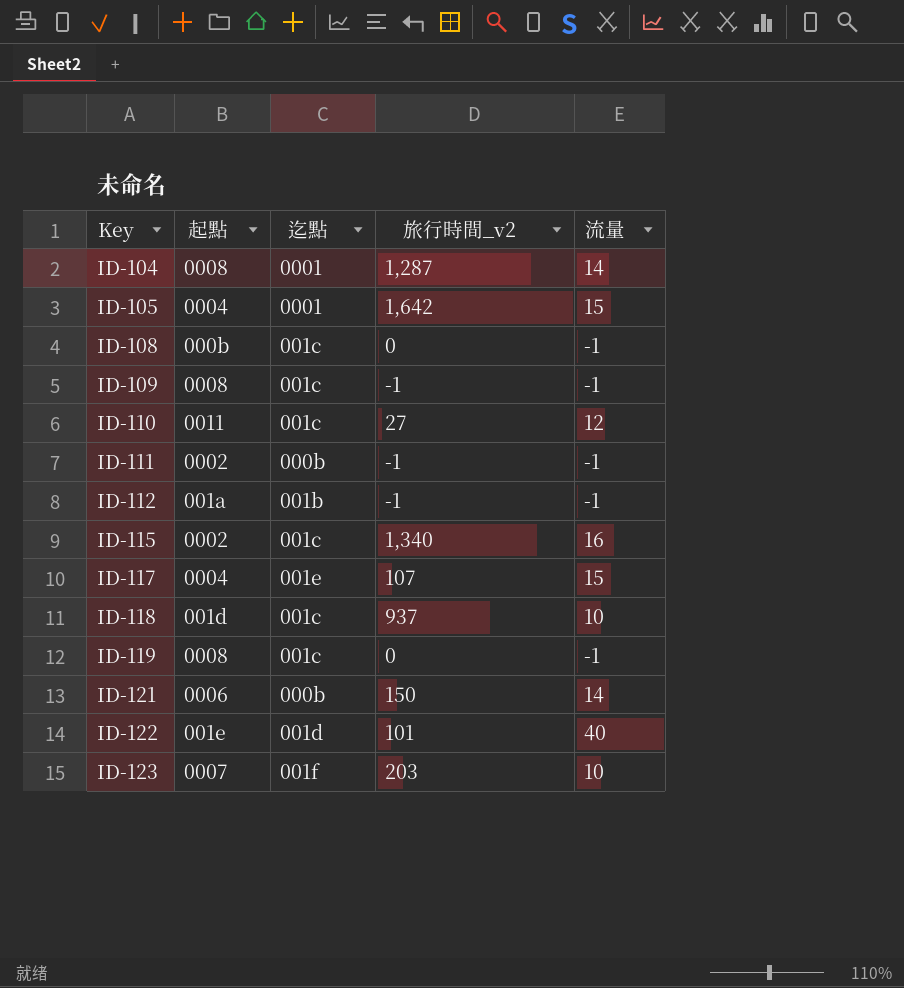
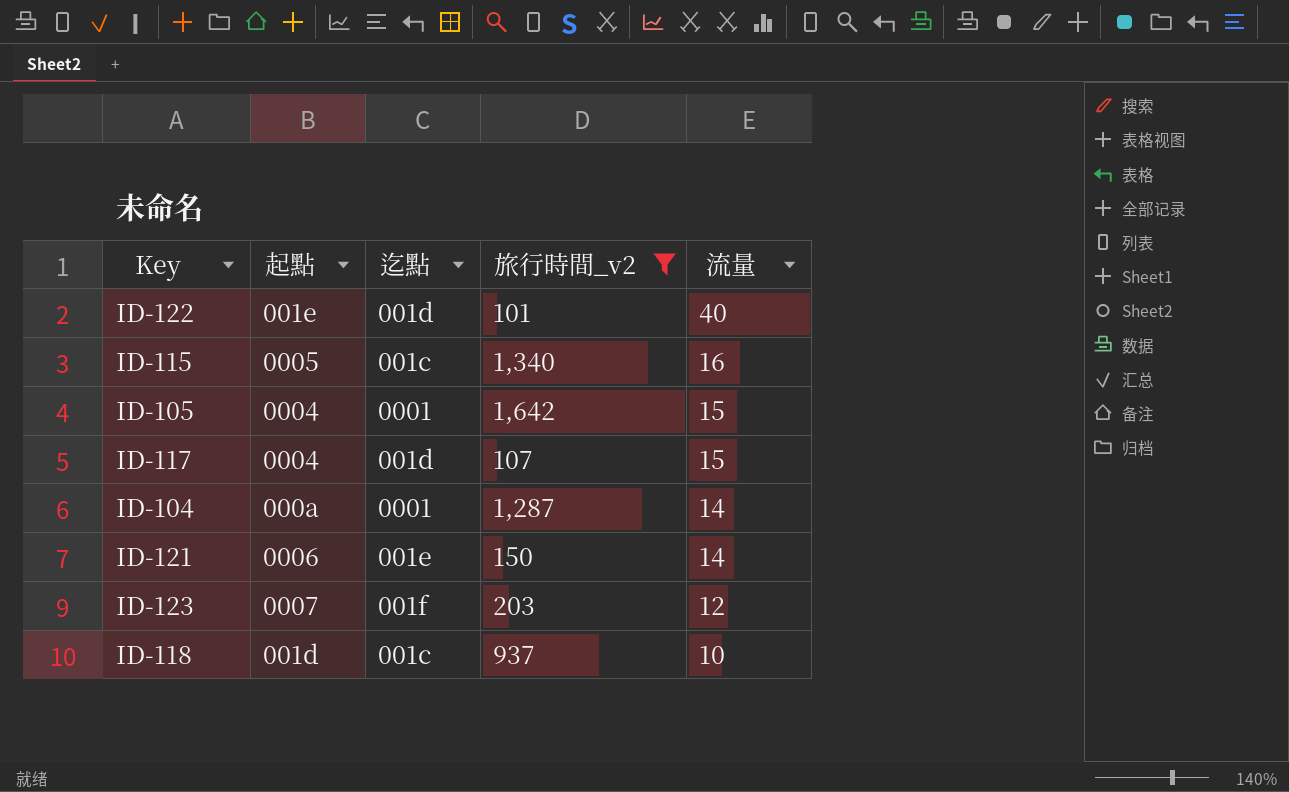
filter: none -> 旅行時間_v2 >= 101
row order: Key ascending -> 流量 descending
ID-115 | 起點: 0002 -> 0005
ID-117 | 迄點: 001e -> 001d
ID-104 | 起點: 0008 -> 000a
ID-121 | 迄點: 000b -> 001e
ID-123 | 流量: 10 -> 12

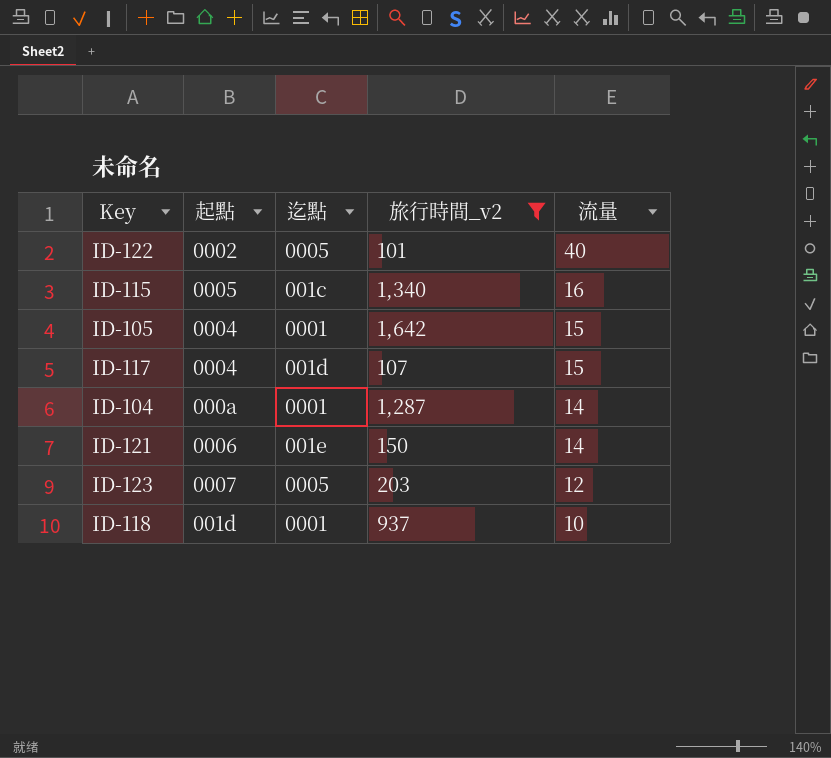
ID-122 | 起點: 001e -> 0002
ID-122 | 迄點: 001d -> 0005
ID-123 | 迄點: 001f -> 0005
ID-118 | 迄點: 001c -> 0001

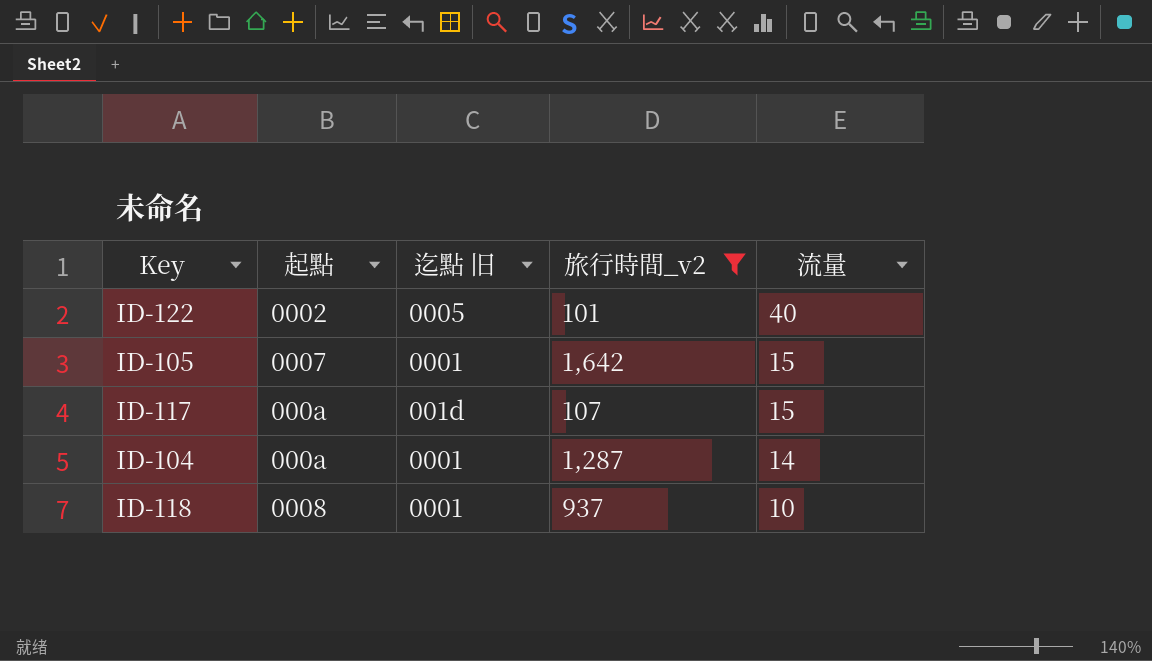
column name: 迄點 -> 迄點 旧
row ID-115: 0005 | 001c | 1,340 | 16 -> none
row ID-121: 0006 | 001e | 150 | 14 -> none
row ID-123: 0007 | 0005 | 203 | 12 -> none
ID-105 | 起點: 0004 -> 0007
ID-117 | 起點: 0004 -> 000a
ID-118 | 起點: 001d -> 0008

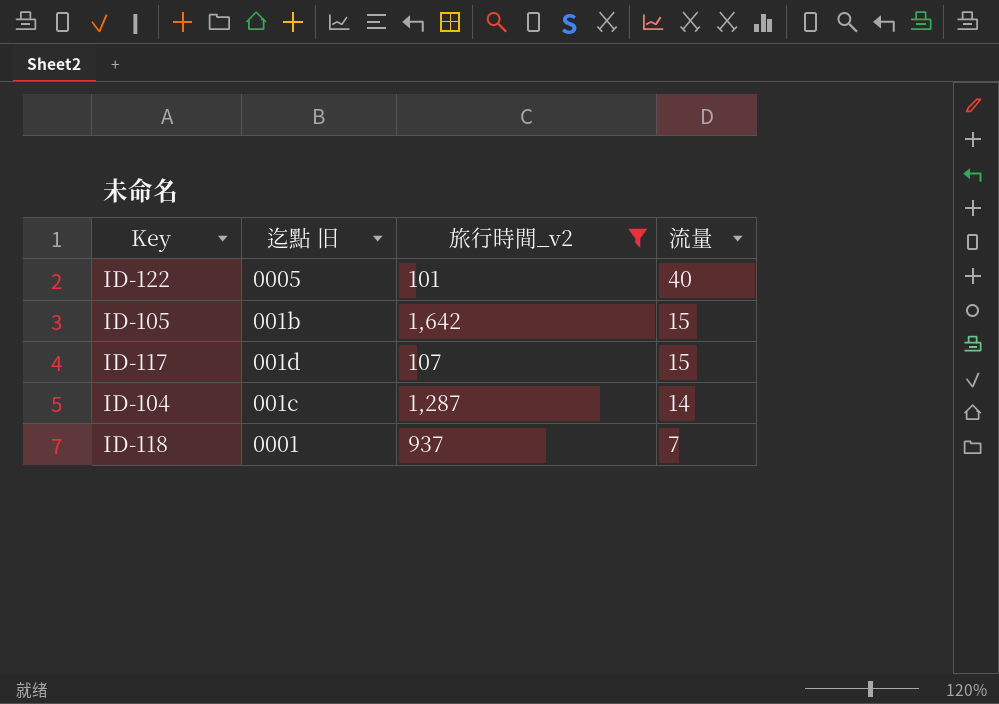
column 起點 | position: 2 -> none
ID-105 | 迄點 旧: 0001 -> 001b
ID-104 | 迄點 旧: 0001 -> 001c
ID-118 | 流量: 10 -> 7

